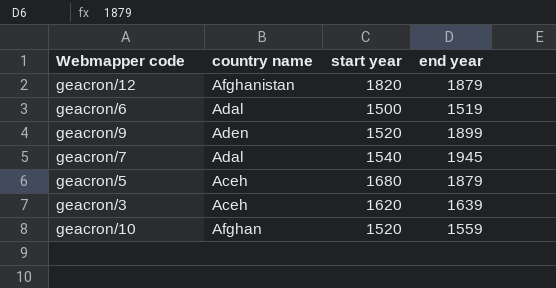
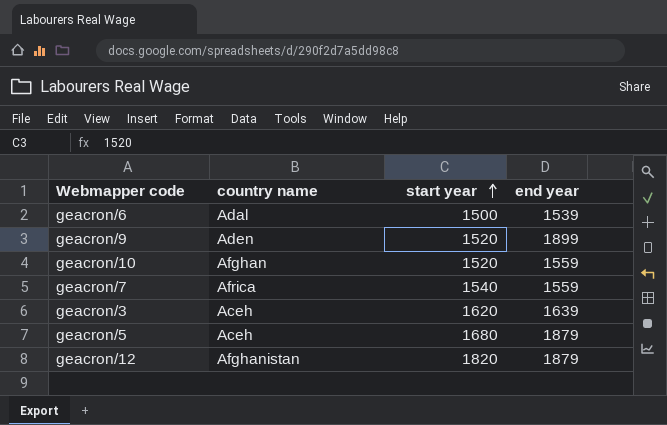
row order: none -> start year ascending
geacron/6 | end year: 1519 -> 1539
geacron/7 | country name: Adal -> Africa
geacron/7 | end year: 1945 -> 1559

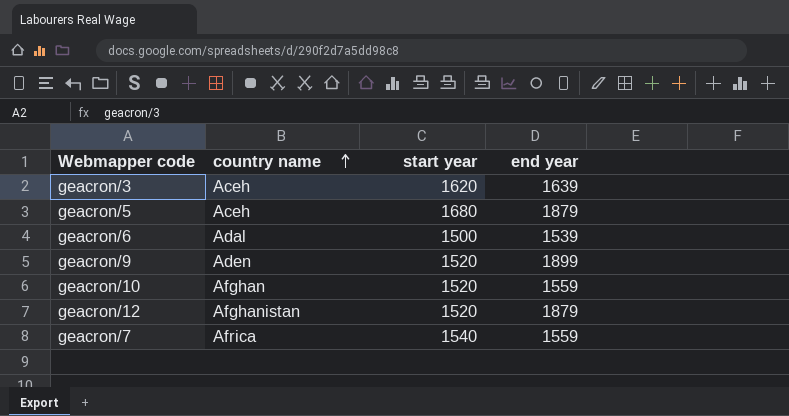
row order: start year ascending -> country name ascending
geacron/12 | start year: 1820 -> 1520

